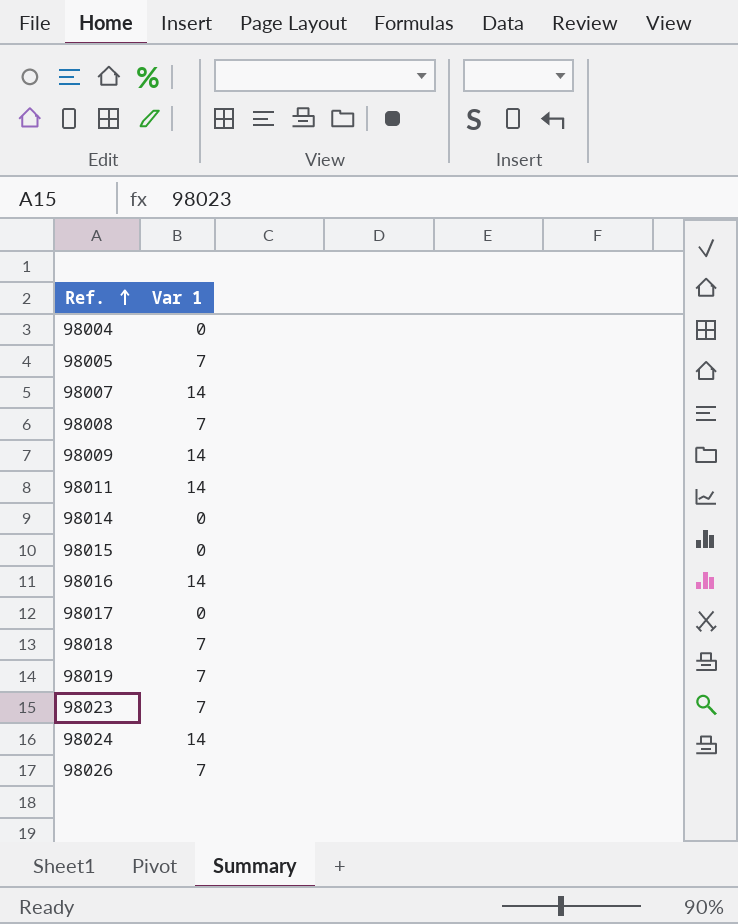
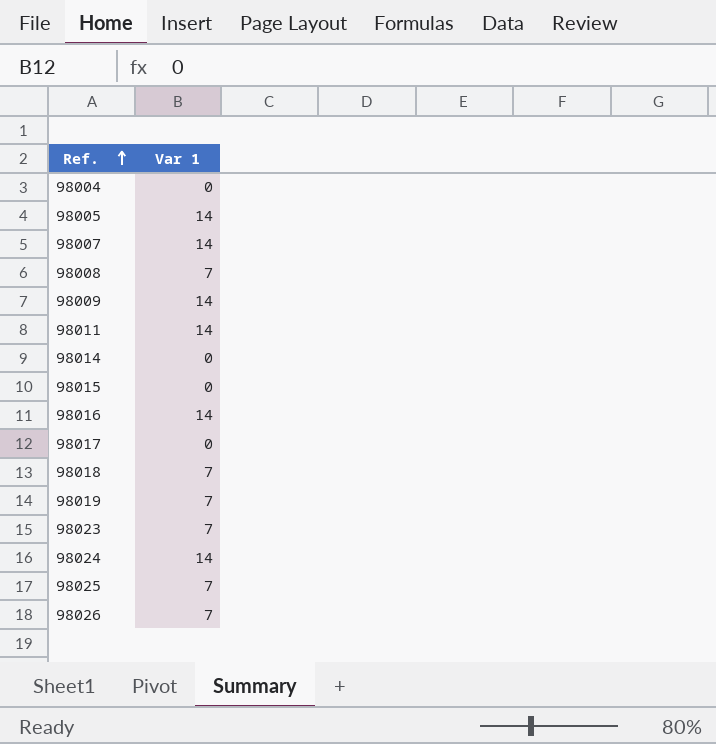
98005 | Var 1: 7 -> 14
row 98025: none -> 7

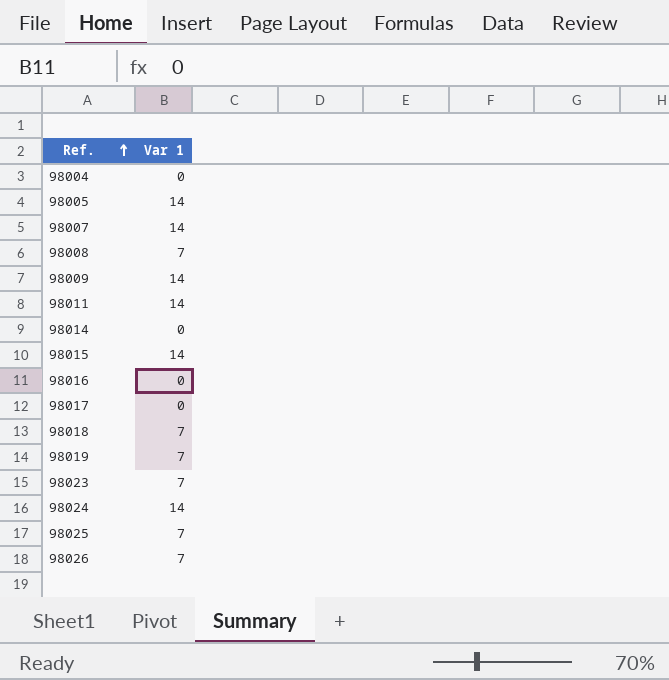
98015 | Var 1: 0 -> 14
98016 | Var 1: 14 -> 0

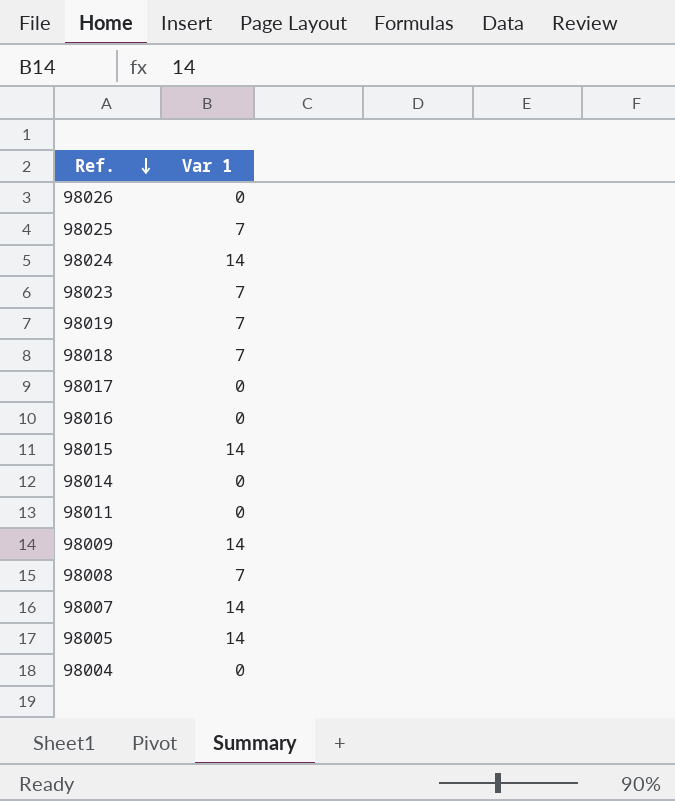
row order: Ref. ascending -> Ref. descending
98026 | Var 1: 7 -> 0
98011 | Var 1: 14 -> 0

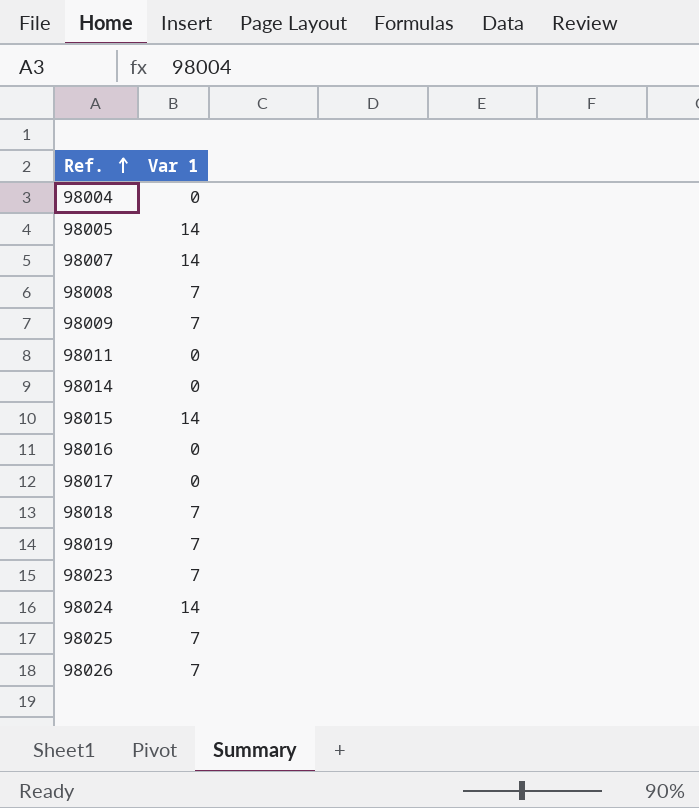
row order: Ref. descending -> Ref. ascending
98009 | Var 1: 14 -> 7
98026 | Var 1: 0 -> 7

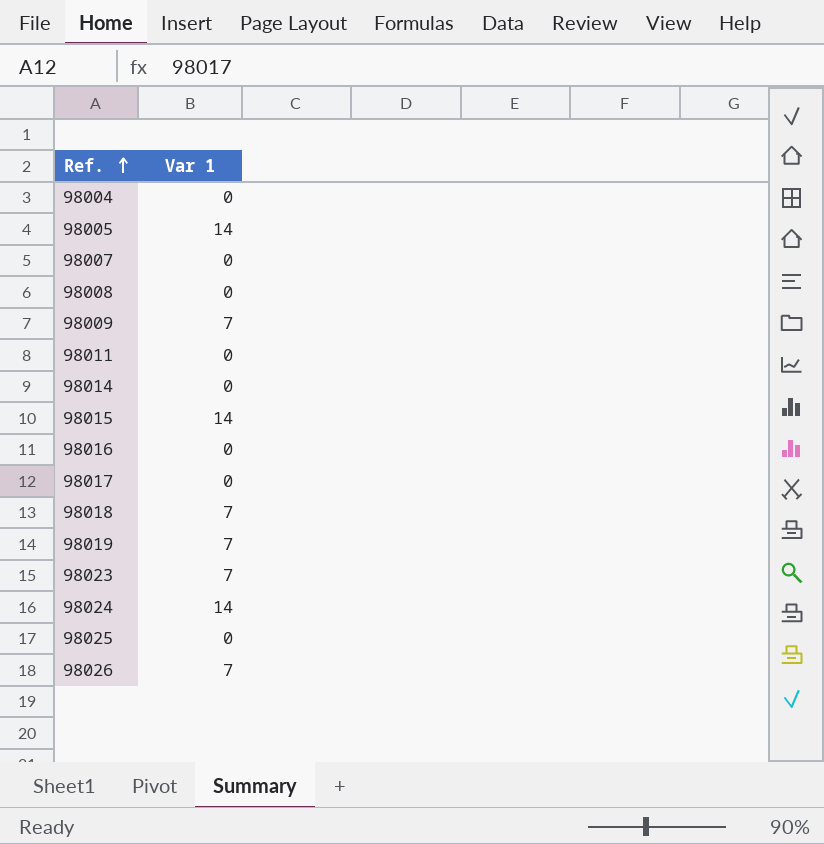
98007 | Var 1: 14 -> 0
98008 | Var 1: 7 -> 0
98025 | Var 1: 7 -> 0

